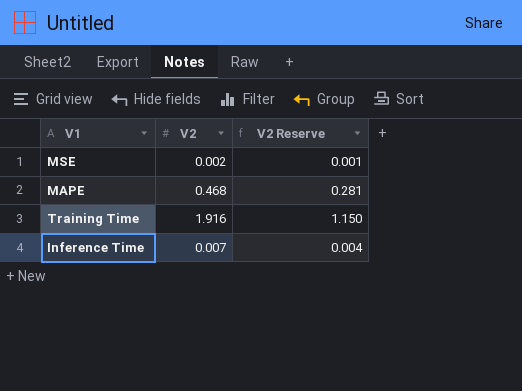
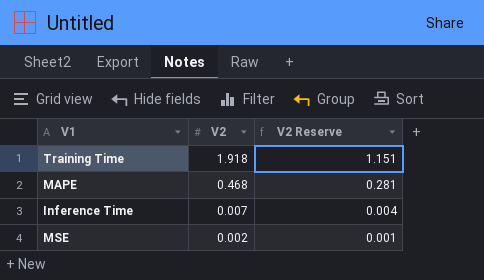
row order: none -> V2 descending
Training Time | V2: 1.916 -> 1.918
Training Time | V2 Reserve: 1.150 -> 1.151

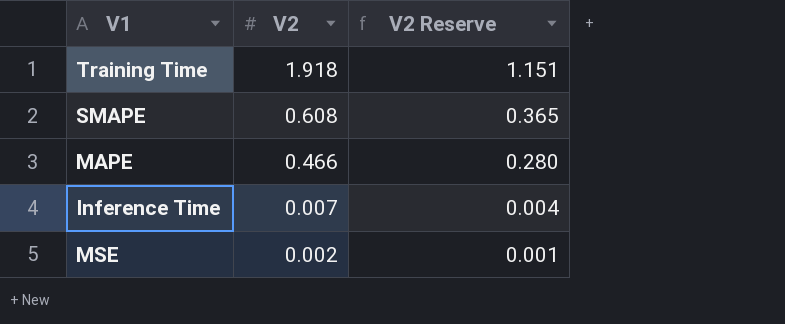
row SMAPE: none -> 0.608 | 0.365
MAPE | V2: 0.468 -> 0.466
MAPE | V2 Reserve: 0.281 -> 0.280

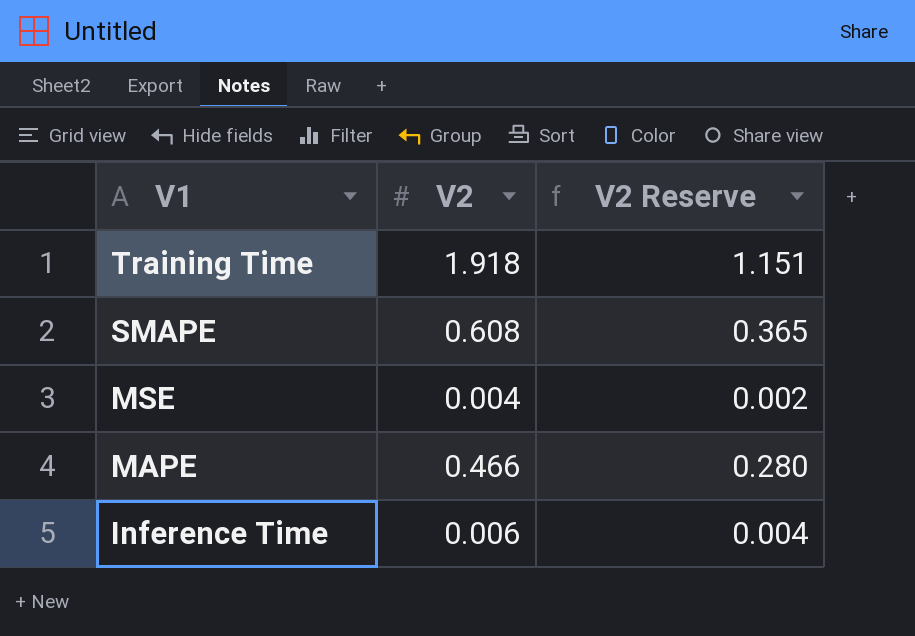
row order: V2 descending -> V1 descending
MSE | V2: 0.002 -> 0.004
MSE | V2 Reserve: 0.001 -> 0.002
Inference Time | V2: 0.007 -> 0.006

